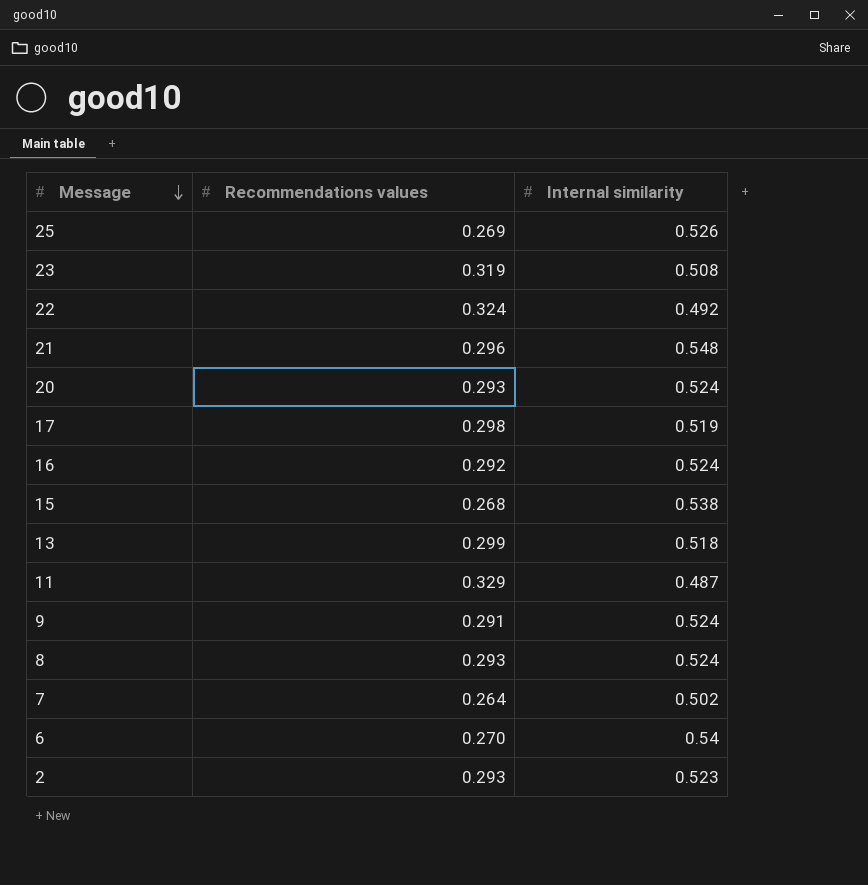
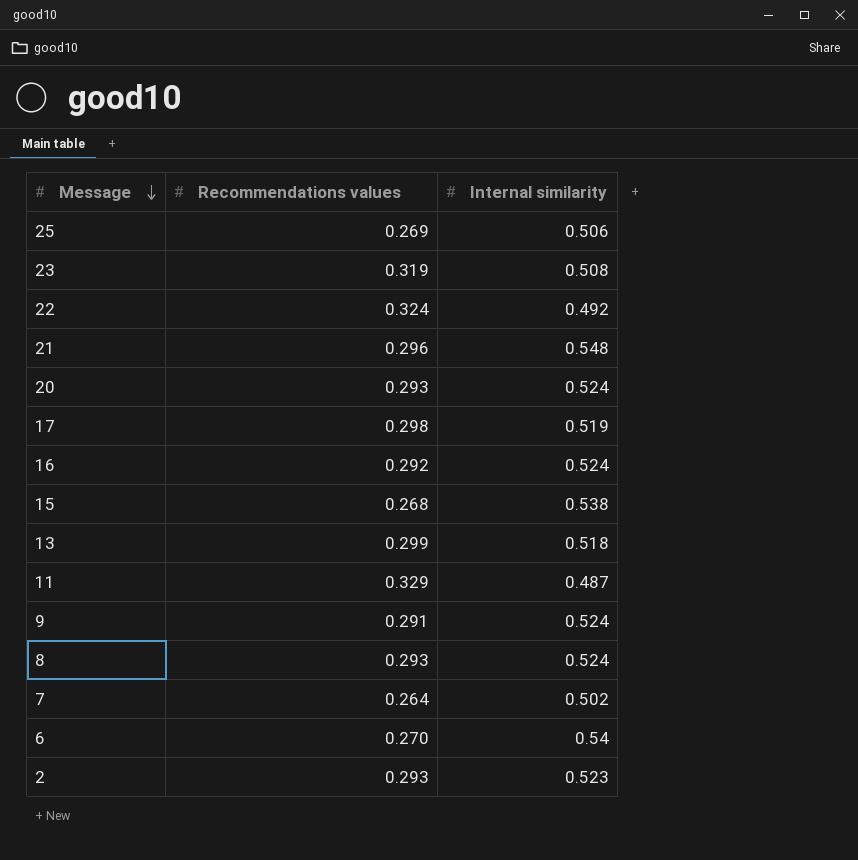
25 | Internal similarity: 0.526 -> 0.506

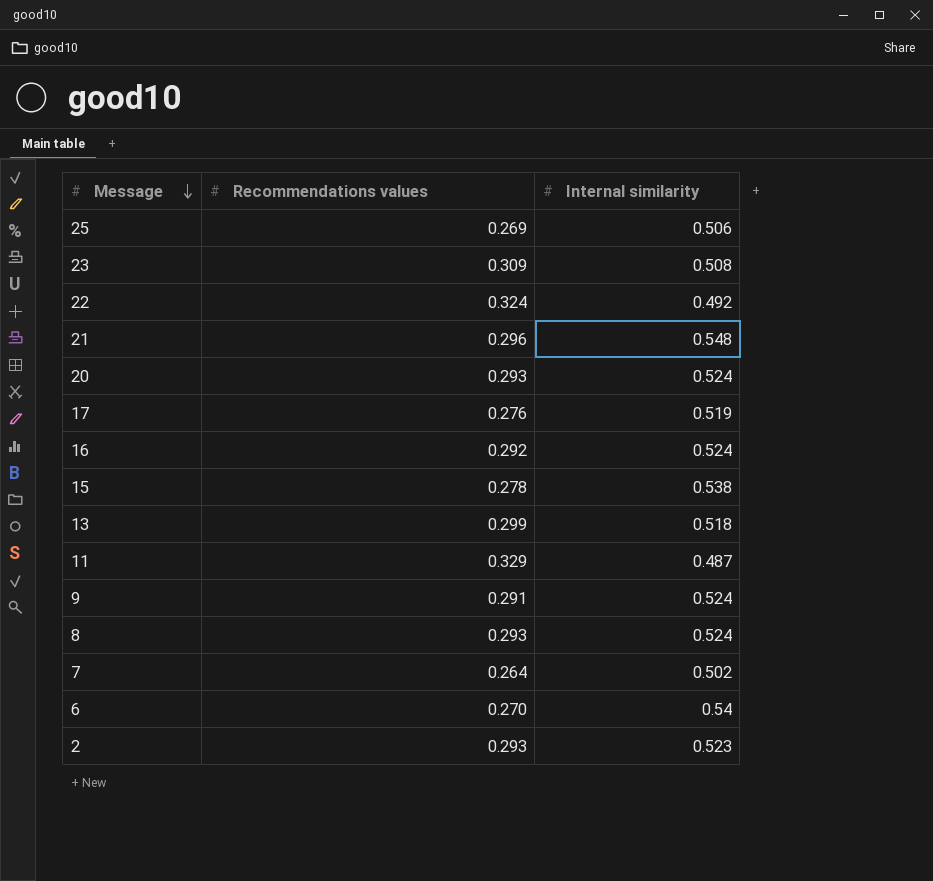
23 | Recommendations values: 0.319 -> 0.309
17 | Recommendations values: 0.298 -> 0.276
15 | Recommendations values: 0.268 -> 0.278

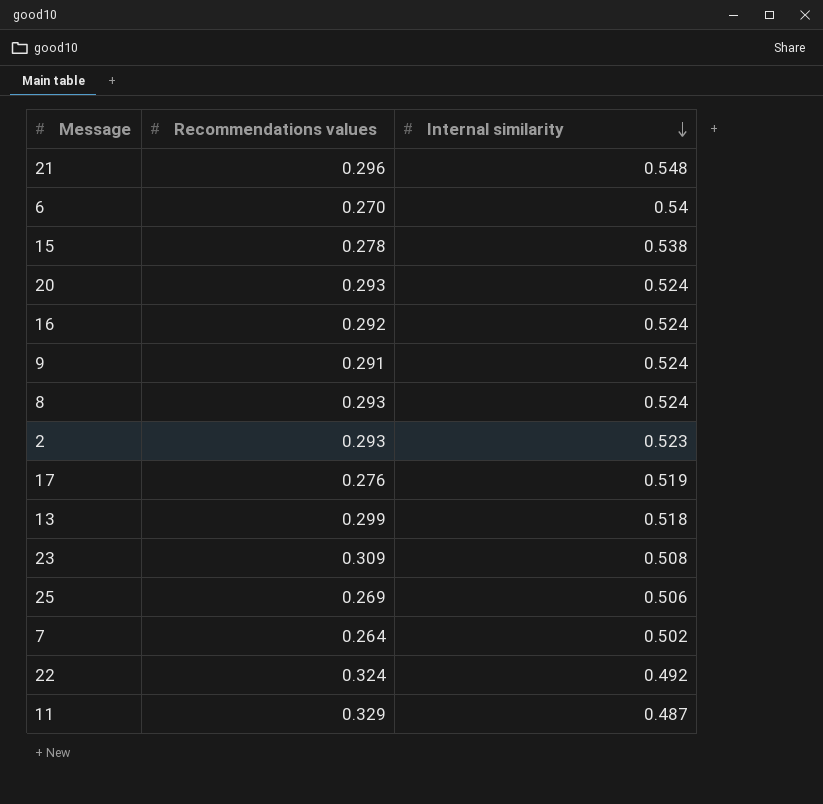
row order: Message descending -> Internal similarity descending

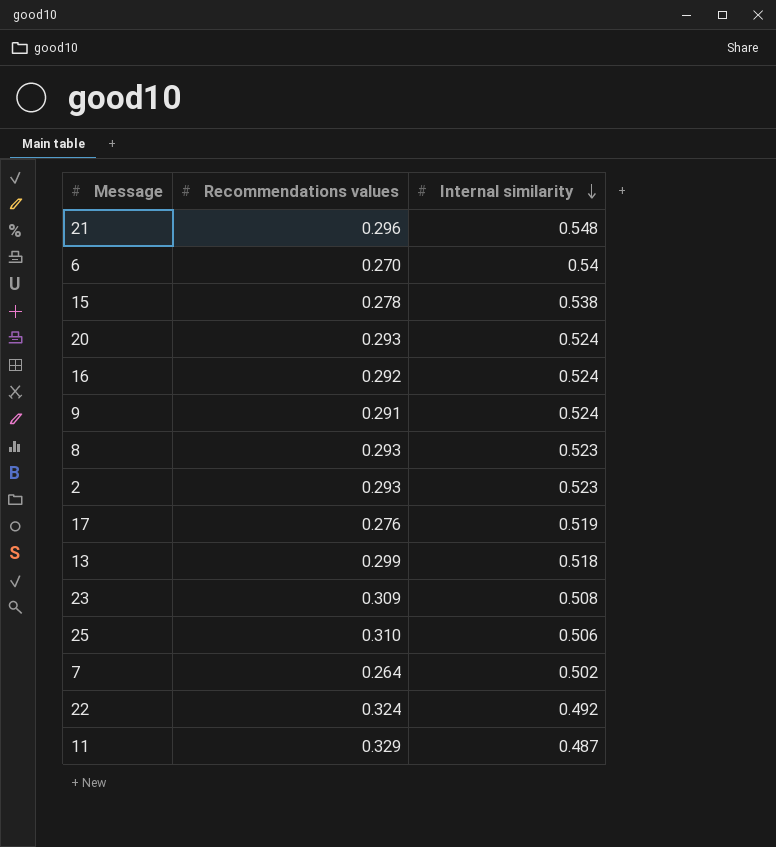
8 | Internal similarity: 0.524 -> 0.523
25 | Recommendations values: 0.269 -> 0.310

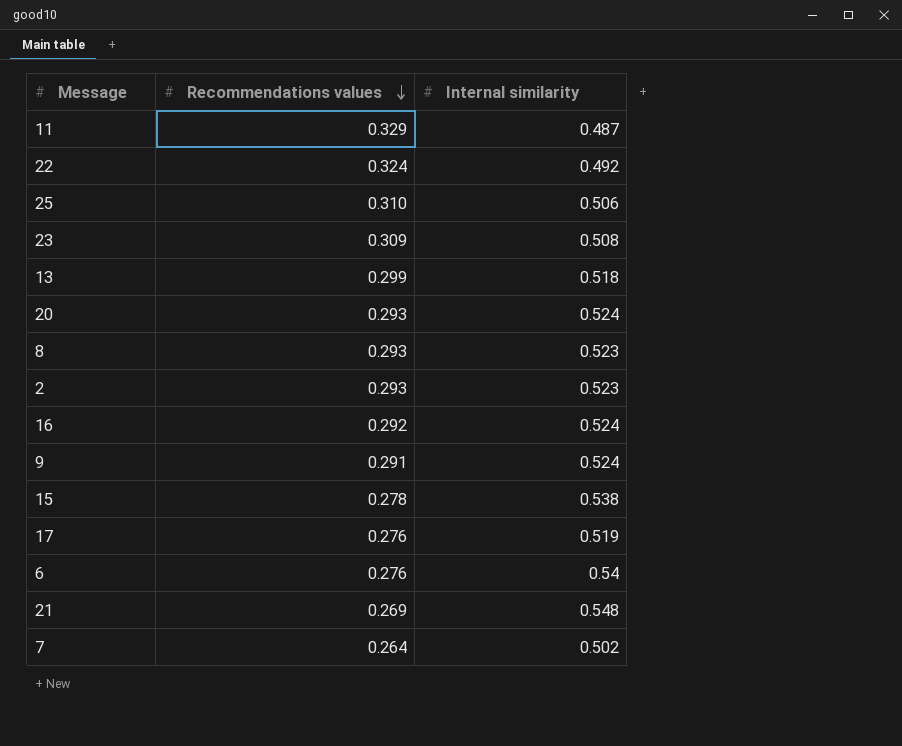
row order: Internal similarity descending -> Recommendations values descending
6 | Recommendations values: 0.270 -> 0.276
21 | Recommendations values: 0.296 -> 0.269

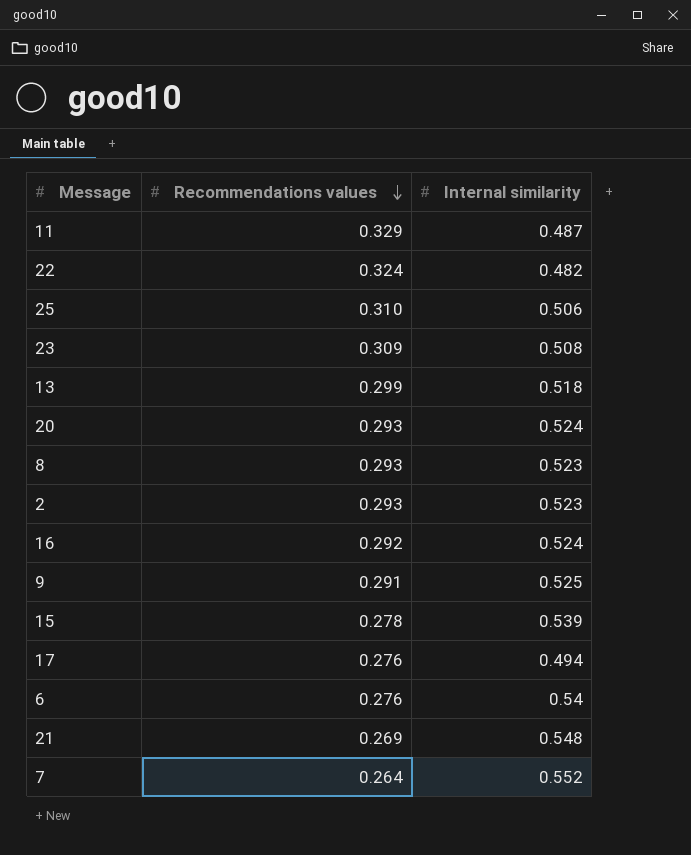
22 | Internal similarity: 0.492 -> 0.482
9 | Internal similarity: 0.524 -> 0.525
15 | Internal similarity: 0.538 -> 0.539
17 | Internal similarity: 0.519 -> 0.494
7 | Internal similarity: 0.502 -> 0.552

